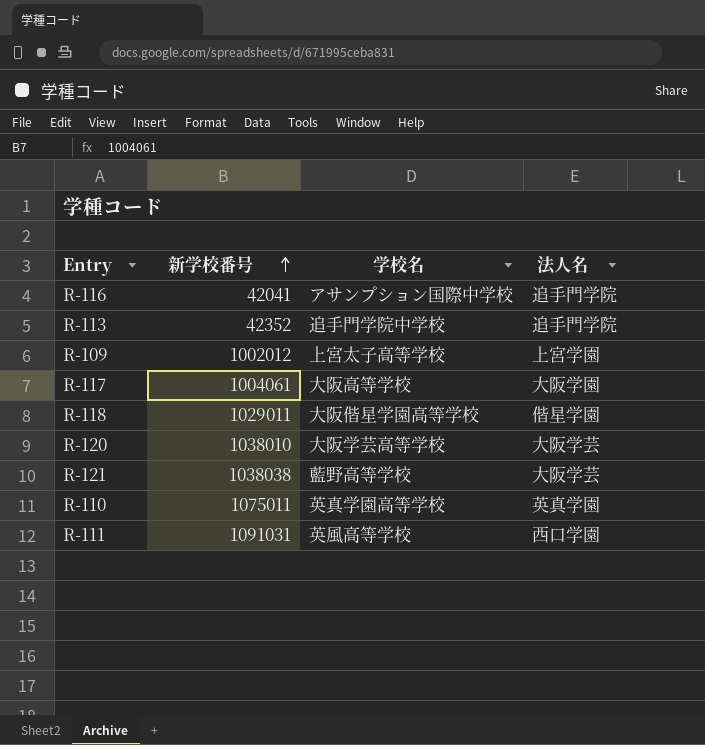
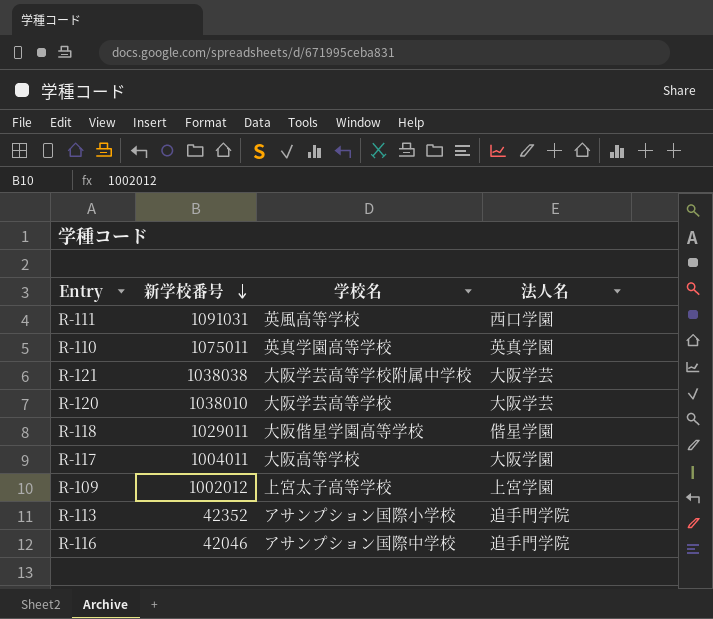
row order: 新学校番号 ascending -> 新学校番号 descending
R-121 | 学校名: 藍野高等学校 -> 大阪学芸高等学校附属中学校
R-117 | 新学校番号: 1004061 -> 1004011
R-113 | 学校名: 追手門学院中学校 -> アサンプション国際小学校
R-116 | 新学校番号: 42041 -> 42046

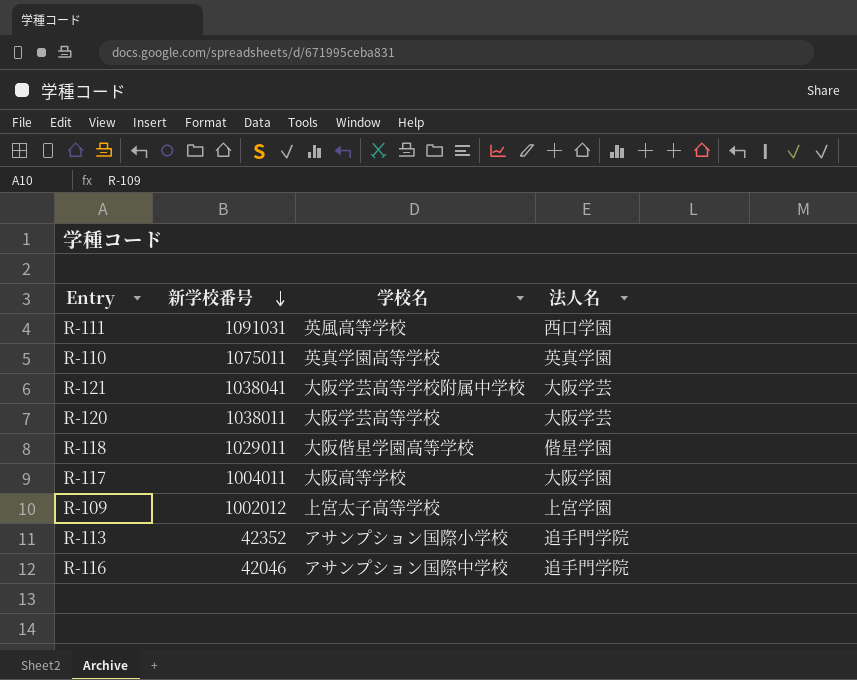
R-121 | 新学校番号: 1038038 -> 1038041
R-120 | 新学校番号: 1038010 -> 1038011

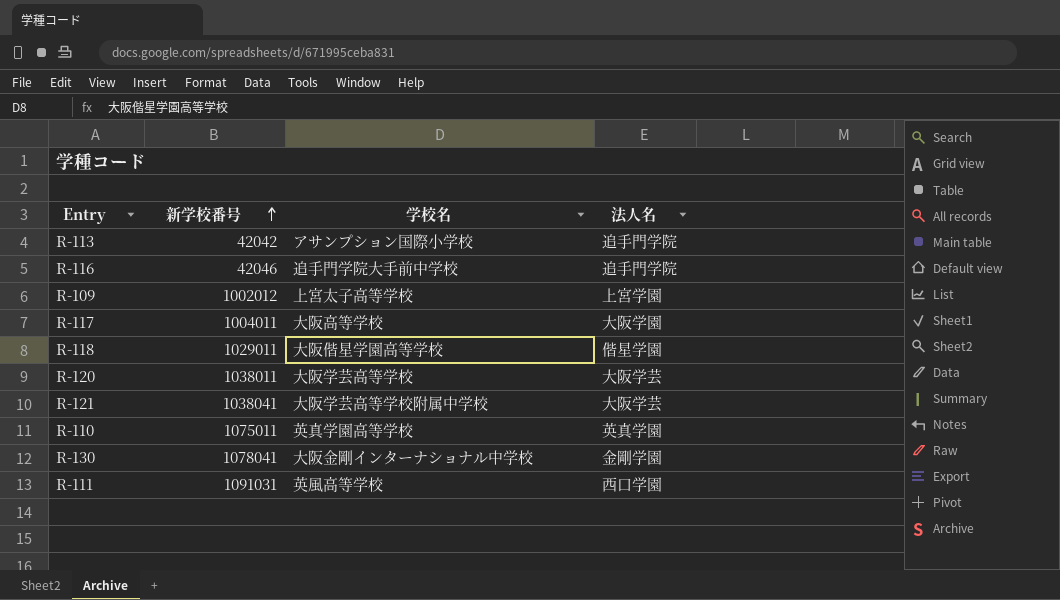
row order: 新学校番号 descending -> 新学校番号 ascending
R-113 | 新学校番号: 42352 -> 42042
R-116 | 学校名: アサンプション国際中学校 -> 追手門学院大手前中学校
row R-130: none -> 1078041 | 大阪金剛インターナショナル中学校 | 金剛学園

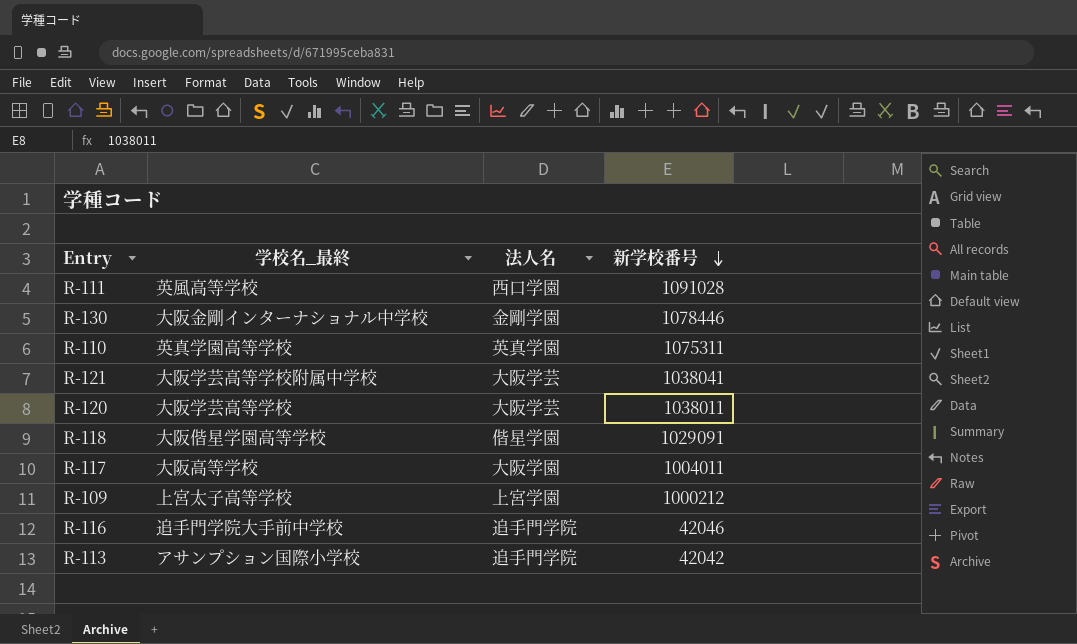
row order: 新学校番号 ascending -> 新学校番号 descending
column name: 学校名 -> 学校名_最終
column 新学校番号 | position: 2 -> 4
R-111 | 新学校番号: 1091031 -> 1091028
R-130 | 新学校番号: 1078041 -> 1078446
R-110 | 新学校番号: 1075011 -> 1075311
R-118 | 新学校番号: 1029011 -> 1029091
R-109 | 新学校番号: 1002012 -> 1000212

